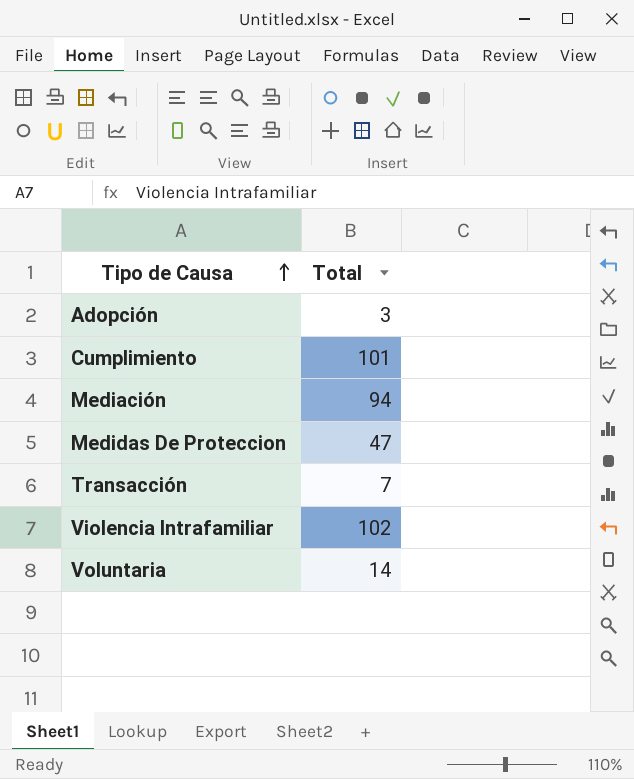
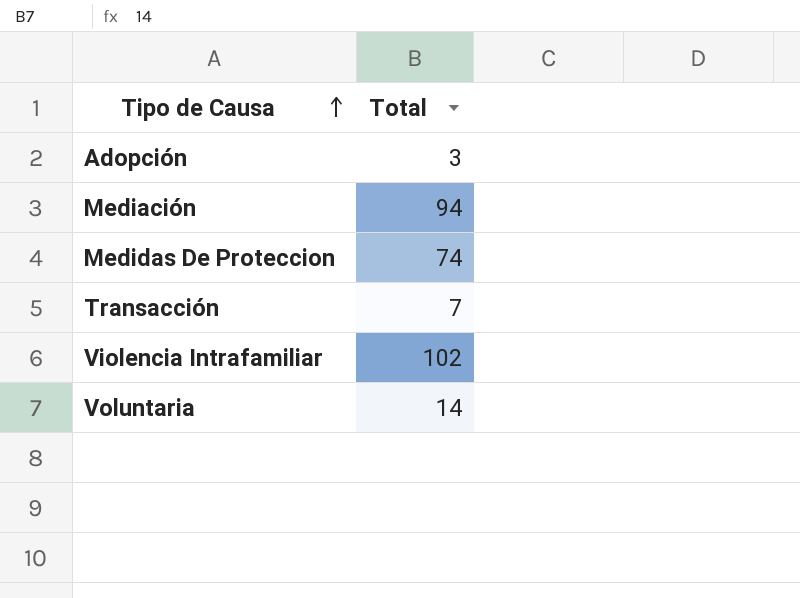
row Cumplimiento: 101 -> none
Medidas De Proteccion | Total: 47 -> 74

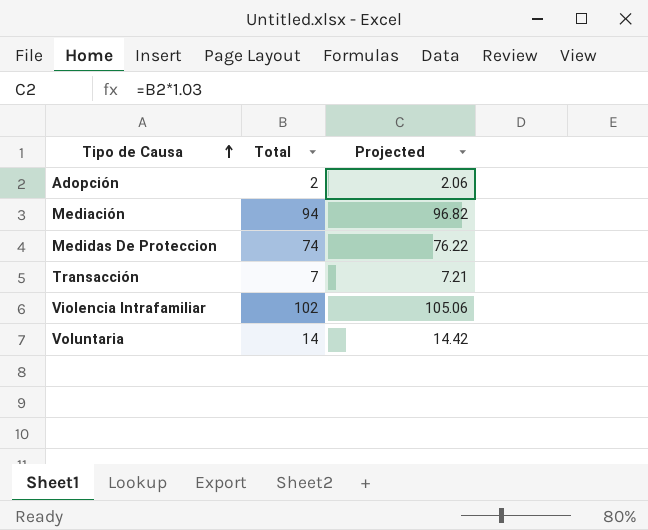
column Projected | formula: none -> [Total] * 1.03
Adopción | Total: 3 -> 2

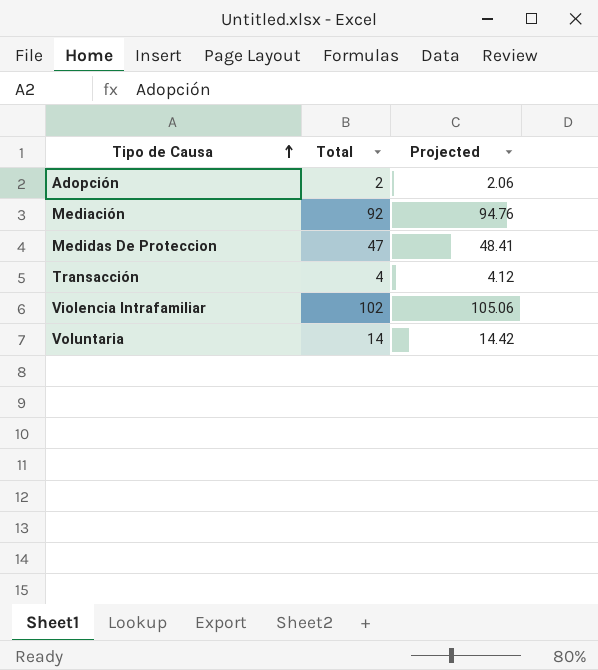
Mediación | Total: 94 -> 92
Mediación | Projected: 96.82 -> 94.76
Medidas De Proteccion | Total: 74 -> 47
Medidas De Proteccion | Projected: 76.22 -> 48.41
Transacción | Total: 7 -> 4
Transacción | Projected: 7.21 -> 4.12

